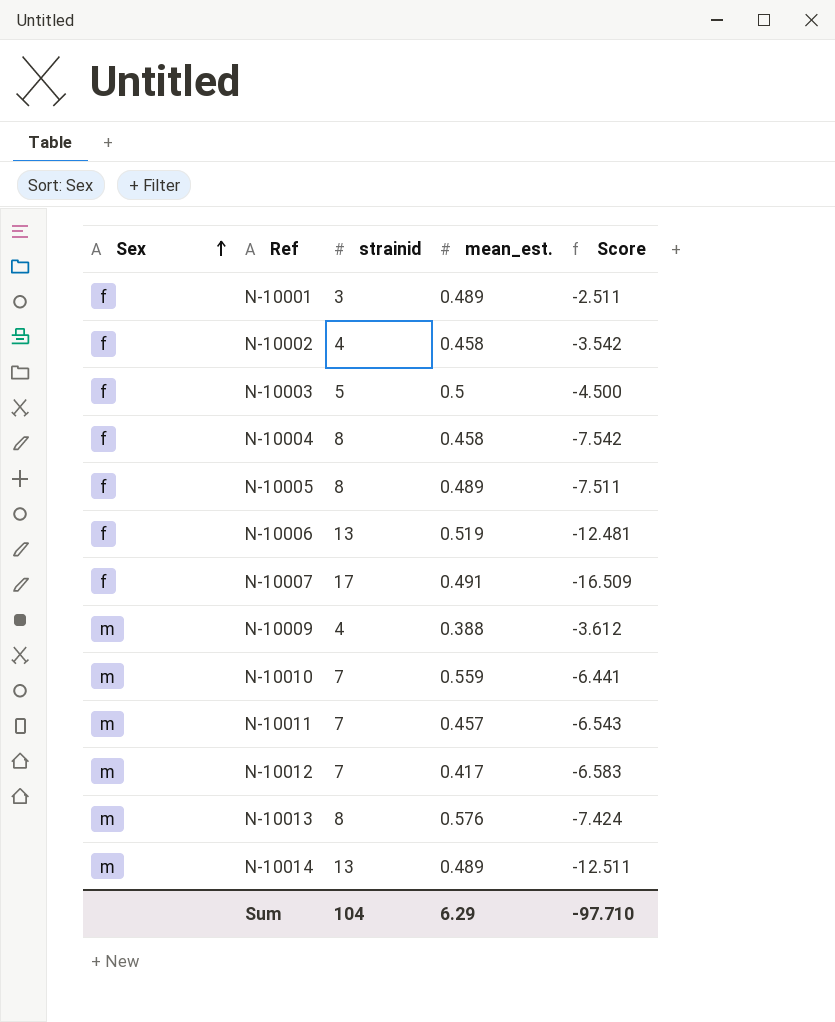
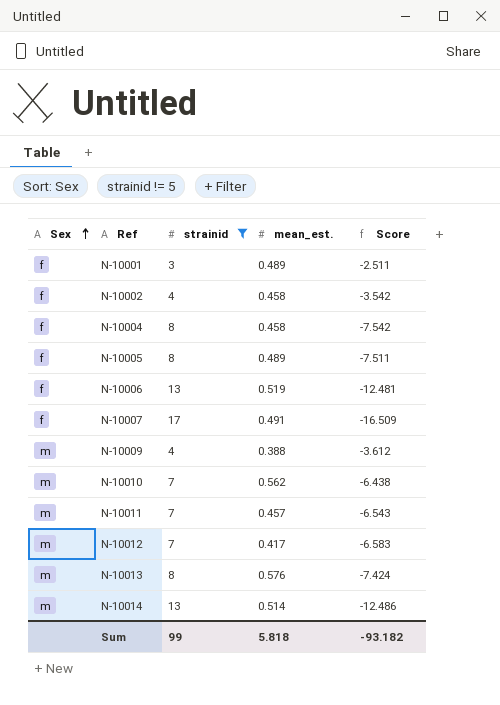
filter: none -> strainid != 5
N-10010 | mean_est.: 0.559 -> 0.562
N-10010 | Score: -6.441 -> -6.438
N-10014 | mean_est.: 0.489 -> 0.514
N-10014 | Score: -12.511 -> -12.486
Sum | strainid: 104 -> 99
Sum | mean_est.: 6.29 -> 5.818
Sum | Score: -97.710 -> -93.182

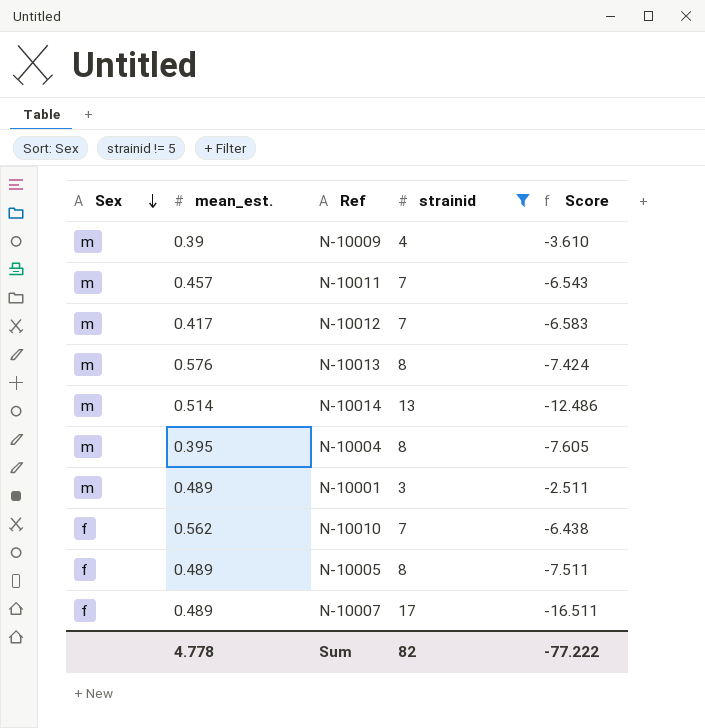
row order: Sex ascending -> Sex descending
column mean_est. | position: 4 -> 2
row N-10002: f | 4 | 0.458 | -3.542 -> none
row N-10006: f | 13 | 0.519 | -12.481 -> none
N-10009 | mean_est.: 0.388 -> 0.39
N-10009 | Score: -3.612 -> -3.610
N-10004 | Sex: f -> m
N-10004 | mean_est.: 0.458 -> 0.395
N-10004 | Score: -7.542 -> -7.605
N-10001 | Sex: f -> m
N-10010 | Sex: m -> f
N-10007 | mean_est.: 0.491 -> 0.489
N-10007 | Score: -16.509 -> -16.511
Sum | mean_est.: 5.818 -> 4.778
Sum | strainid: 99 -> 82
Sum | Score: -93.182 -> -77.222

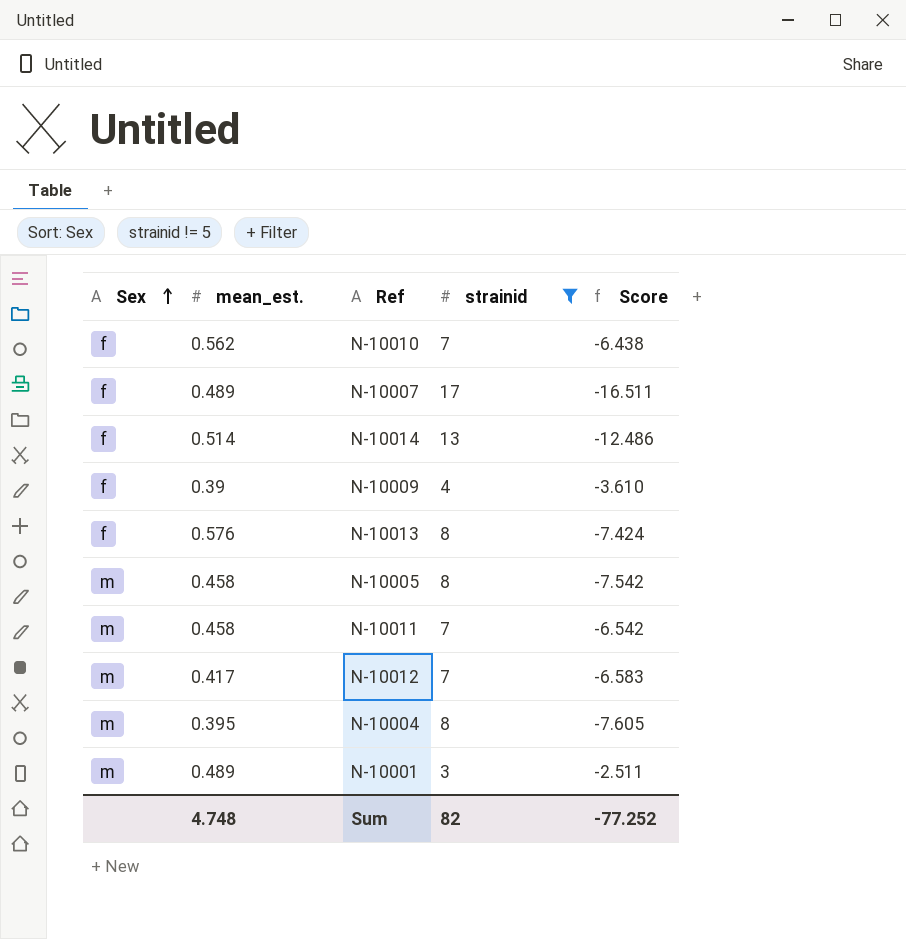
row order: Sex descending -> Sex ascending
N-10014 | Sex: m -> f
N-10009 | Sex: m -> f
N-10013 | Sex: m -> f
N-10005 | Sex: f -> m
N-10005 | mean_est.: 0.489 -> 0.458
N-10005 | Score: -7.511 -> -7.542
N-10011 | mean_est.: 0.457 -> 0.458
N-10011 | Score: -6.543 -> -6.542
Sum | mean_est.: 4.778 -> 4.748
Sum | Score: -77.222 -> -77.252

